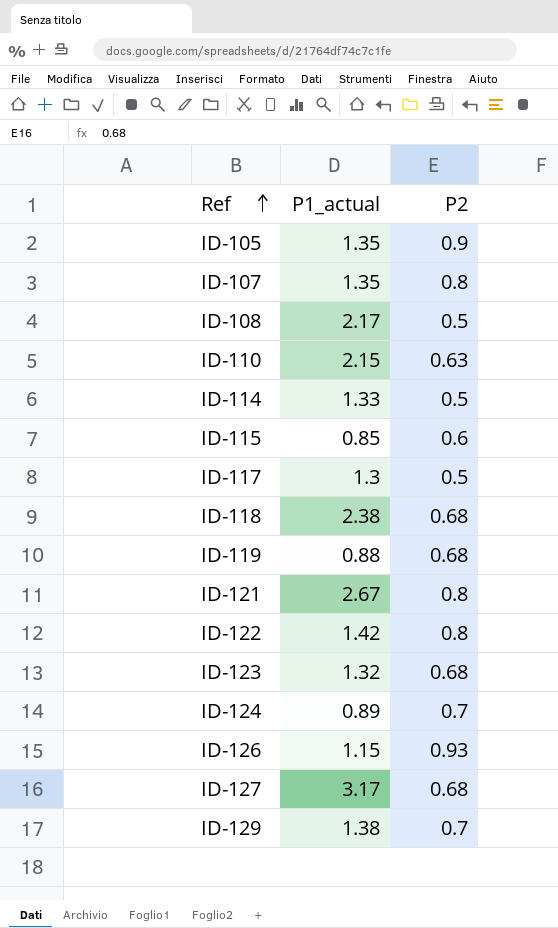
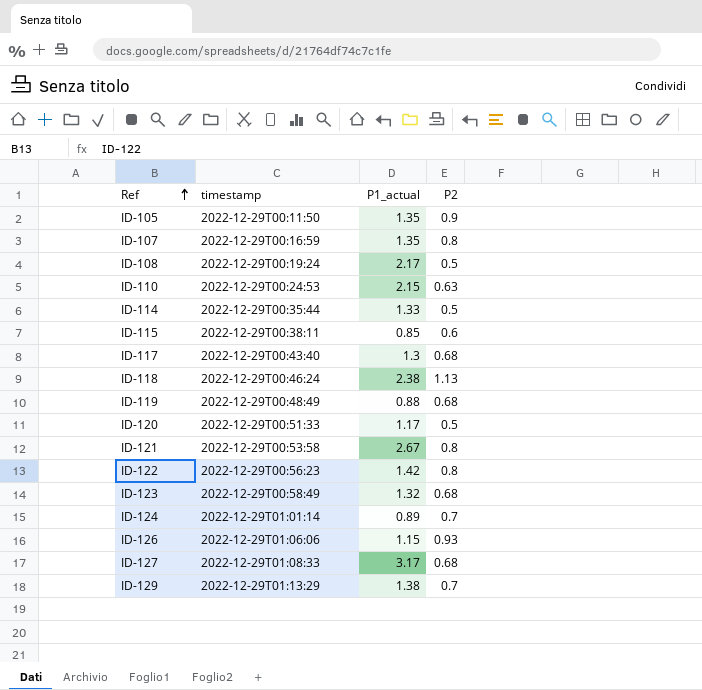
column timestamp | position: none -> 2
ID-117 | P2: 0.5 -> 0.68
ID-118 | P2: 0.68 -> 1.13
row ID-120: none -> 2022-12-29T00:51:33 | 1.17 | 0.5

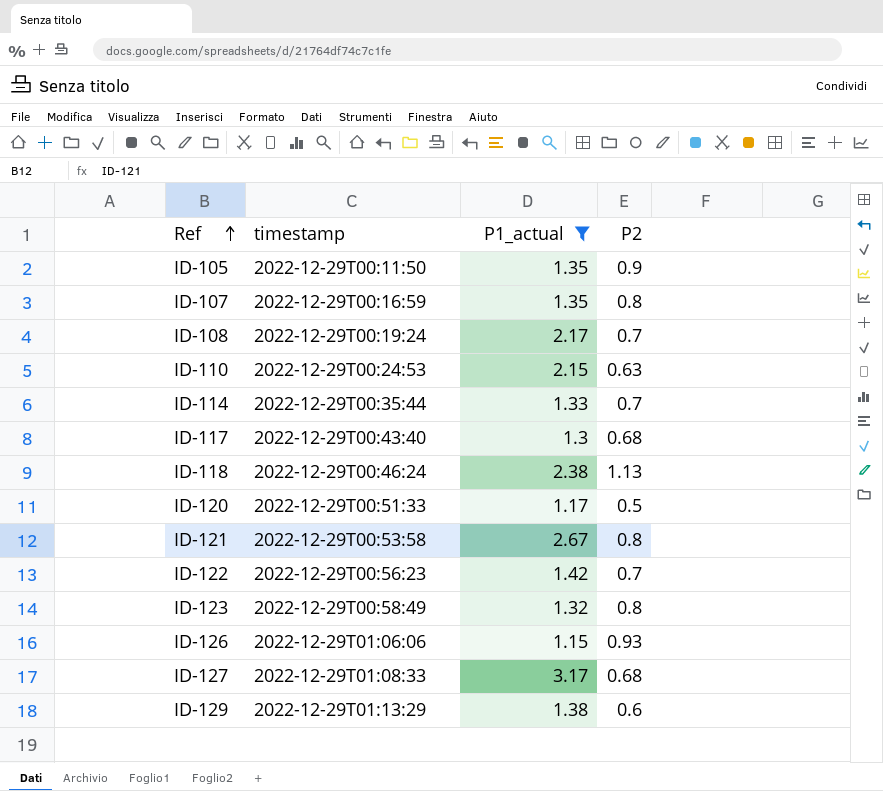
filter: none -> P1_actual >= 1.15
ID-108 | P2: 0.5 -> 0.7
ID-114 | P2: 0.5 -> 0.7
ID-122 | P2: 0.8 -> 0.7
ID-123 | P2: 0.68 -> 0.8
ID-129 | P2: 0.7 -> 0.6

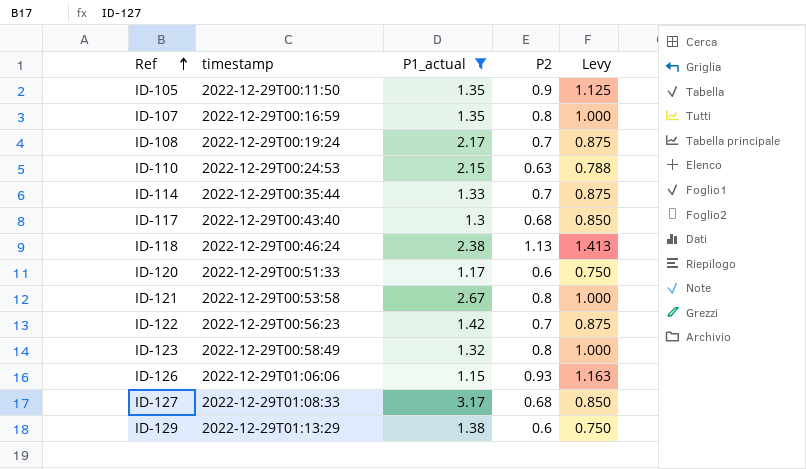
column Levy | formula: none -> [P2] * 1.25
ID-120 | P2: 0.5 -> 0.6

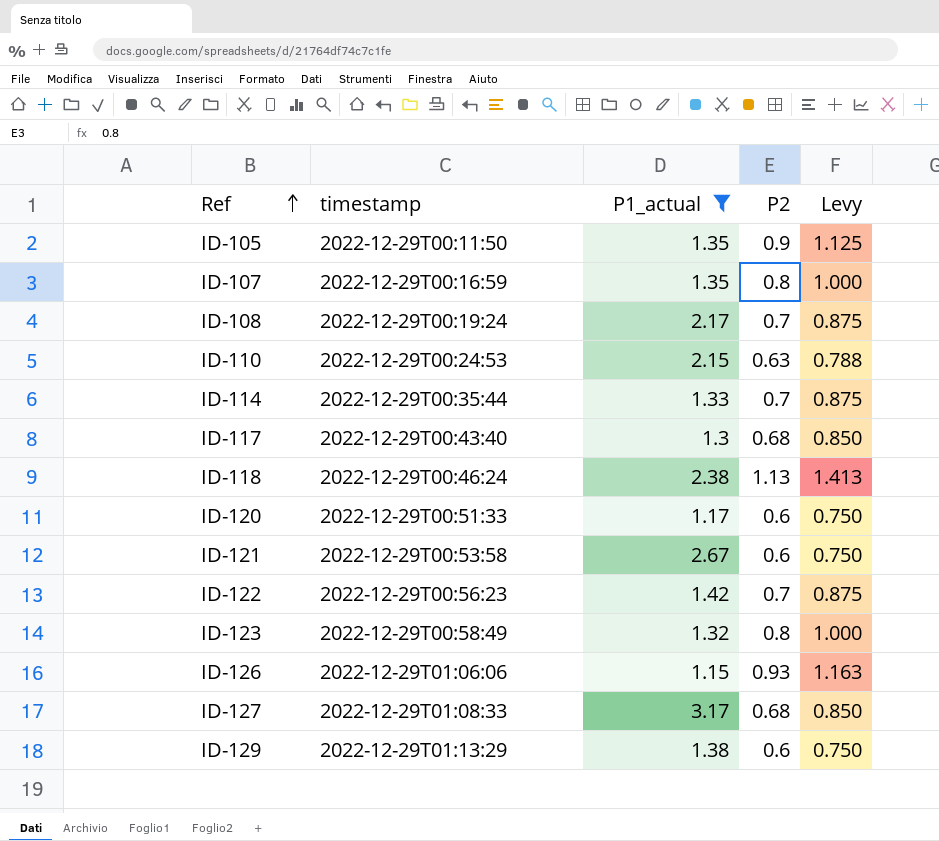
ID-121 | P2: 0.8 -> 0.6
ID-121 | Levy: 1.000 -> 0.750

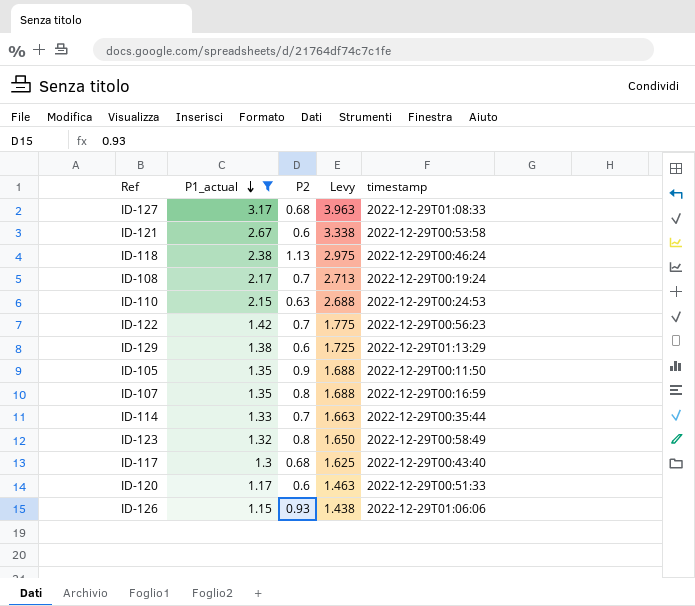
row order: Ref ascending -> P1_actual descending
column Levy | formula: [P2] * 1.25 -> [P1_actual] * 1.25
column timestamp | position: 2 -> 5

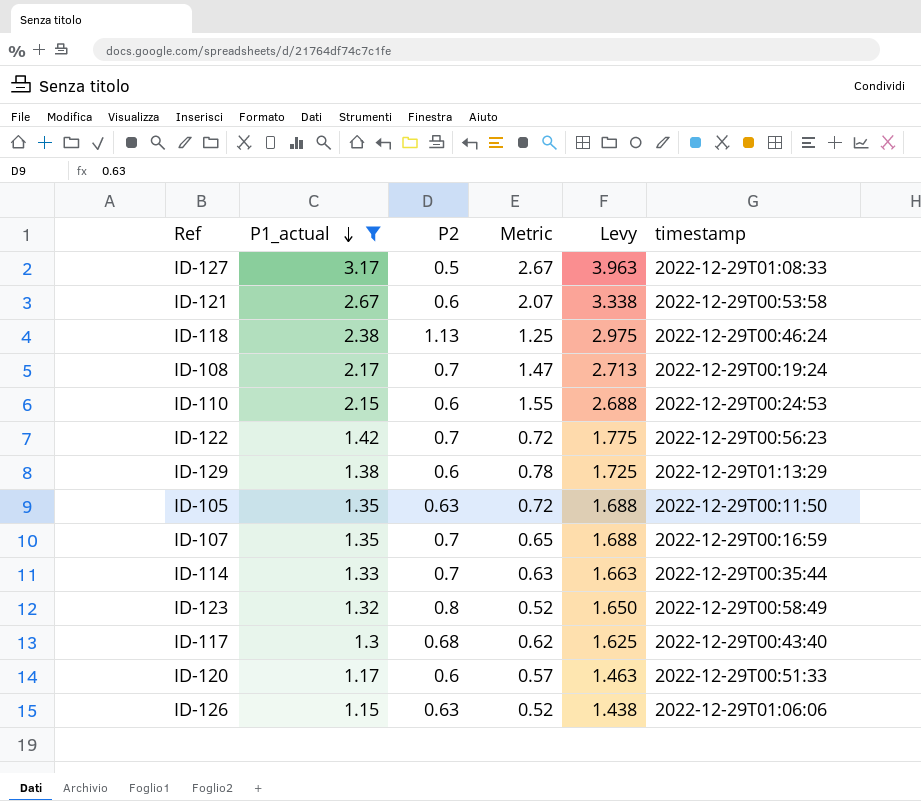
column Metric | formula: none -> [P1_actual] - [P2]
ID-127 | P2: 0.68 -> 0.5
ID-110 | P2: 0.63 -> 0.6
ID-105 | P2: 0.9 -> 0.63
ID-107 | P2: 0.8 -> 0.7
ID-126 | P2: 0.93 -> 0.63

